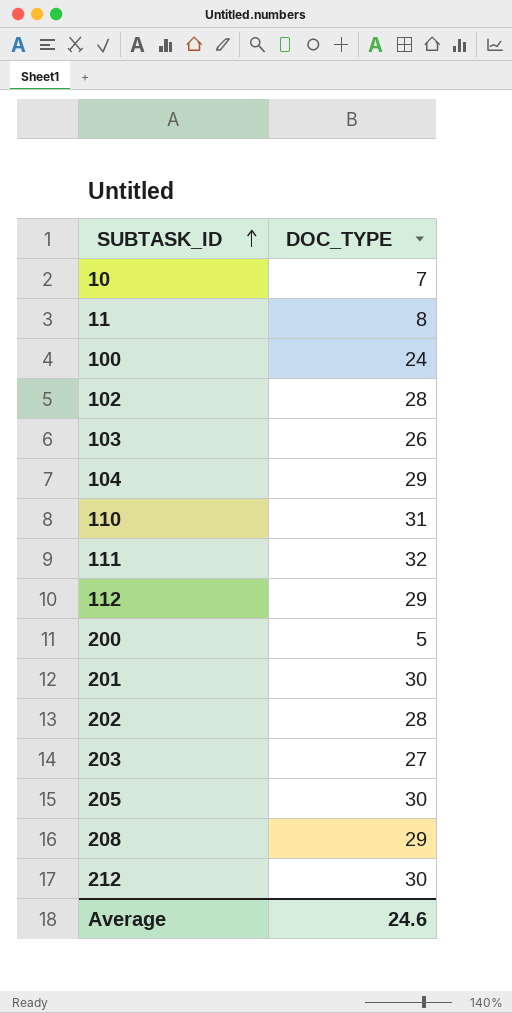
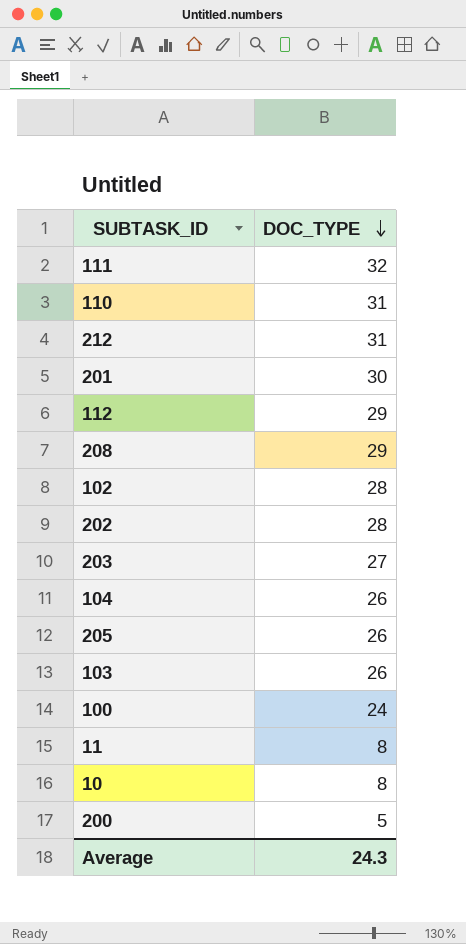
row order: SUBTASK_ID ascending -> DOC_TYPE descending
212 | DOC_TYPE: 30 -> 31
104 | DOC_TYPE: 29 -> 26
205 | DOC_TYPE: 30 -> 26
10 | DOC_TYPE: 7 -> 8
Average | DOC_TYPE: 24.6 -> 24.3

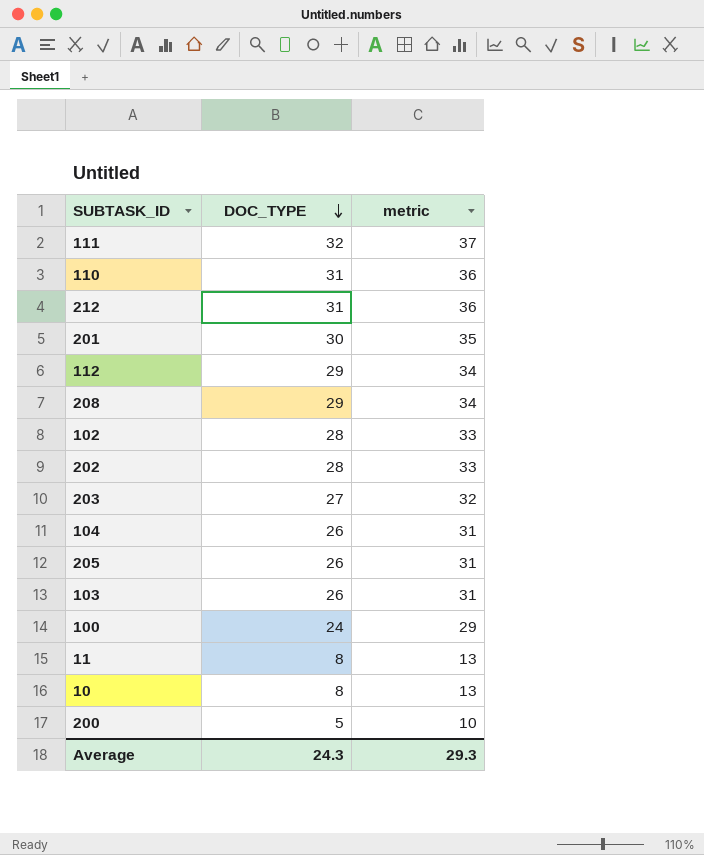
column metric | formula: none -> [DOC_TYPE] + 5

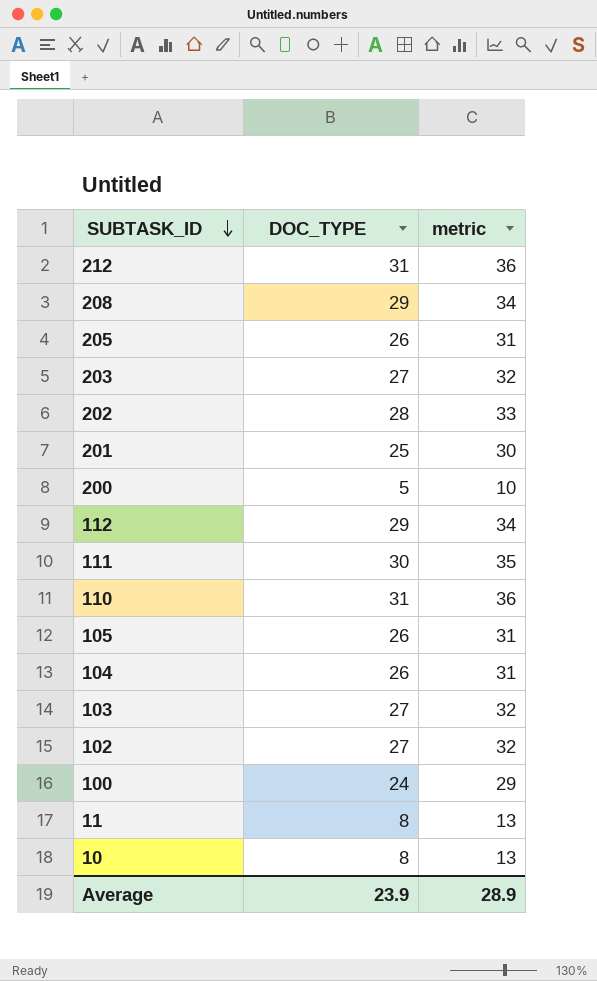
row order: DOC_TYPE descending -> SUBTASK_ID descending
201 | DOC_TYPE: 30 -> 25
201 | metric: 35 -> 30
111 | DOC_TYPE: 32 -> 30
111 | metric: 37 -> 35
row 105: none -> 26 | 31
103 | DOC_TYPE: 26 -> 27
103 | metric: 31 -> 32
102 | DOC_TYPE: 28 -> 27
102 | metric: 33 -> 32
Average | DOC_TYPE: 24.3 -> 23.9
Average | metric: 29.3 -> 28.9

